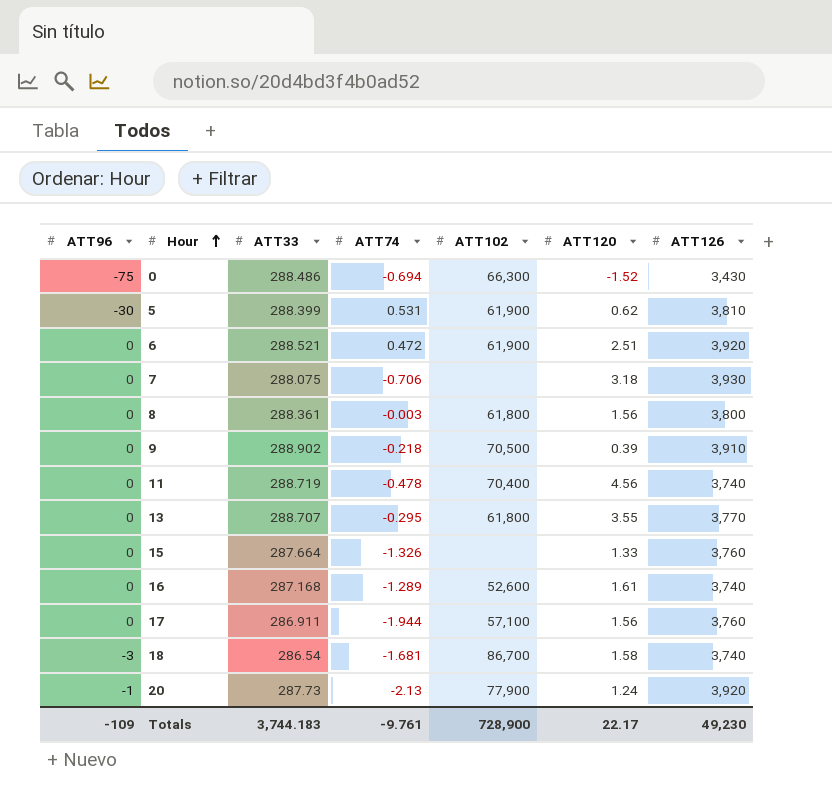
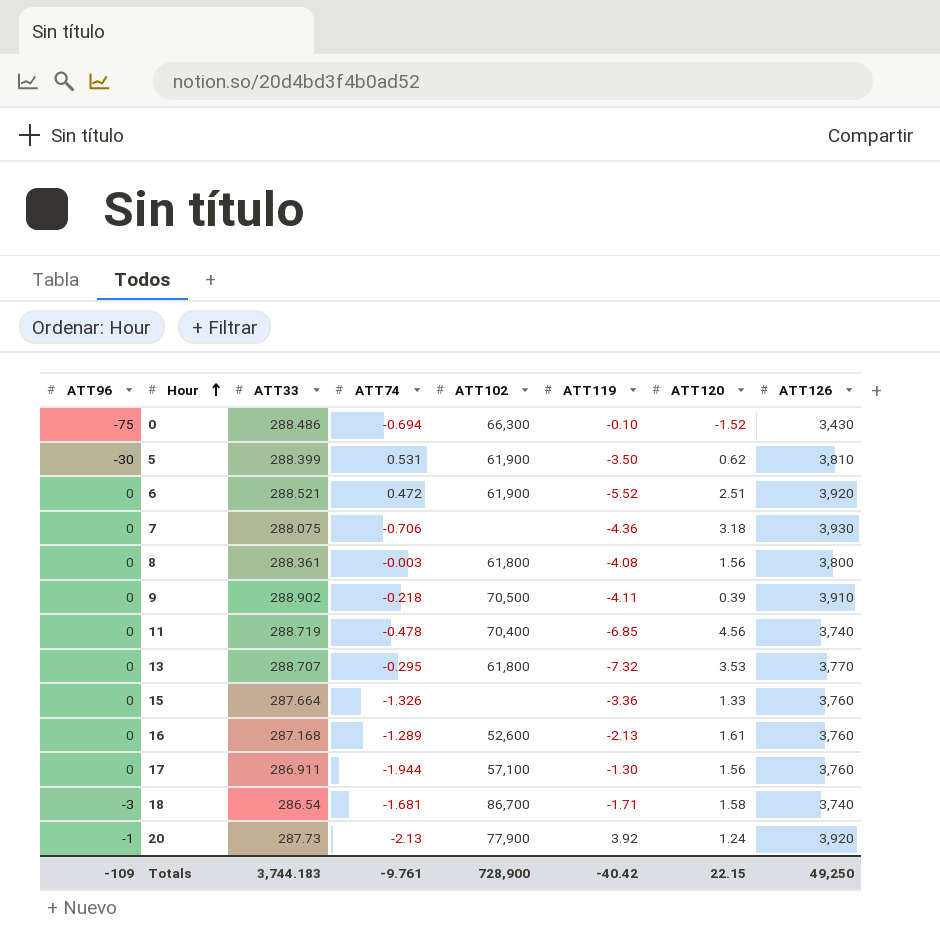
column ATT119 | position: none -> 6
13 | ATT120: 3.55 -> 3.53
16 | ATT126: 3,740 -> 3,760
Totals | ATT120: 22.17 -> 22.15
Totals | ATT126: 49,230 -> 49,250

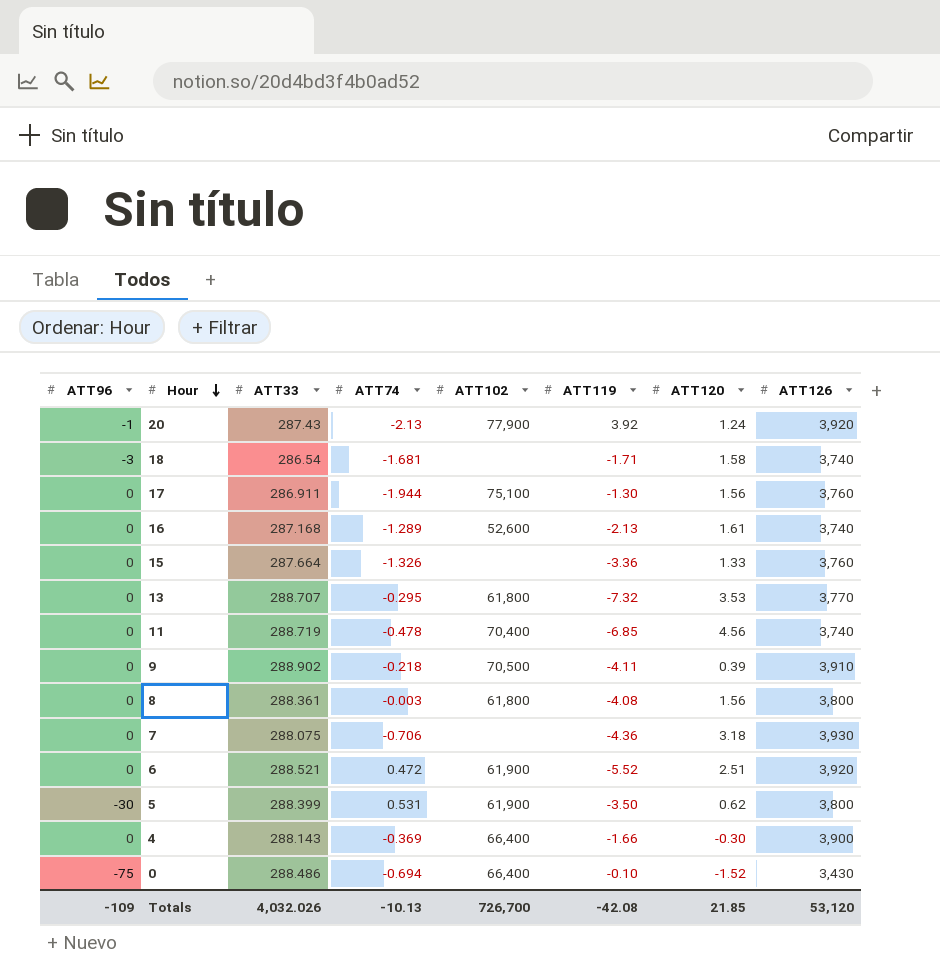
row order: Hour ascending -> Hour descending
20 | ATT33: 287.73 -> 287.43
18 | ATT102: 86,700 -> none
17 | ATT102: 57,100 -> 75,100
16 | ATT126: 3,760 -> 3,740
5 | ATT126: 3,810 -> 3,800
row 4: none -> 0 | 288.143 | -0.369 | 66,400 | -1.66 | -0.30 | 3,900
0 | ATT102: 66,300 -> 66,400
Totals | ATT33: 3,744.183 -> 4,032.026
Totals | ATT74: -9.761 -> -10.13
Totals | ATT102: 728,900 -> 726,700
Totals | ATT119: -40.42 -> -42.08
Totals | ATT120: 22.15 -> 21.85
Totals | ATT126: 49,250 -> 53,120

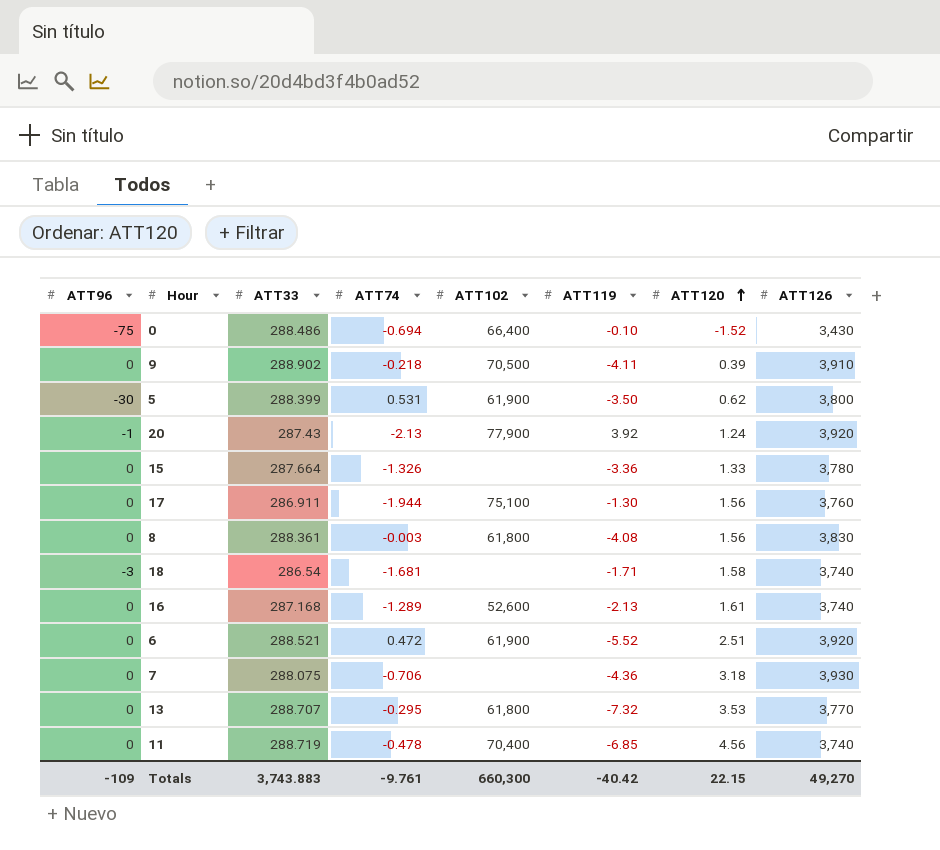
row order: Hour descending -> ATT120 ascending
row 4: 0 | 288.143 | -0.369 | 66,400 | -1.66 | -0.30 | 3,900 -> none
15 | ATT126: 3,760 -> 3,780
8 | ATT126: 3,800 -> 3,830
Totals | ATT33: 4,032.026 -> 3,743.883
Totals | ATT74: -10.13 -> -9.761
Totals | ATT102: 726,700 -> 660,300
Totals | ATT119: -42.08 -> -40.42
Totals | ATT120: 21.85 -> 22.15
Totals | ATT126: 53,120 -> 49,270

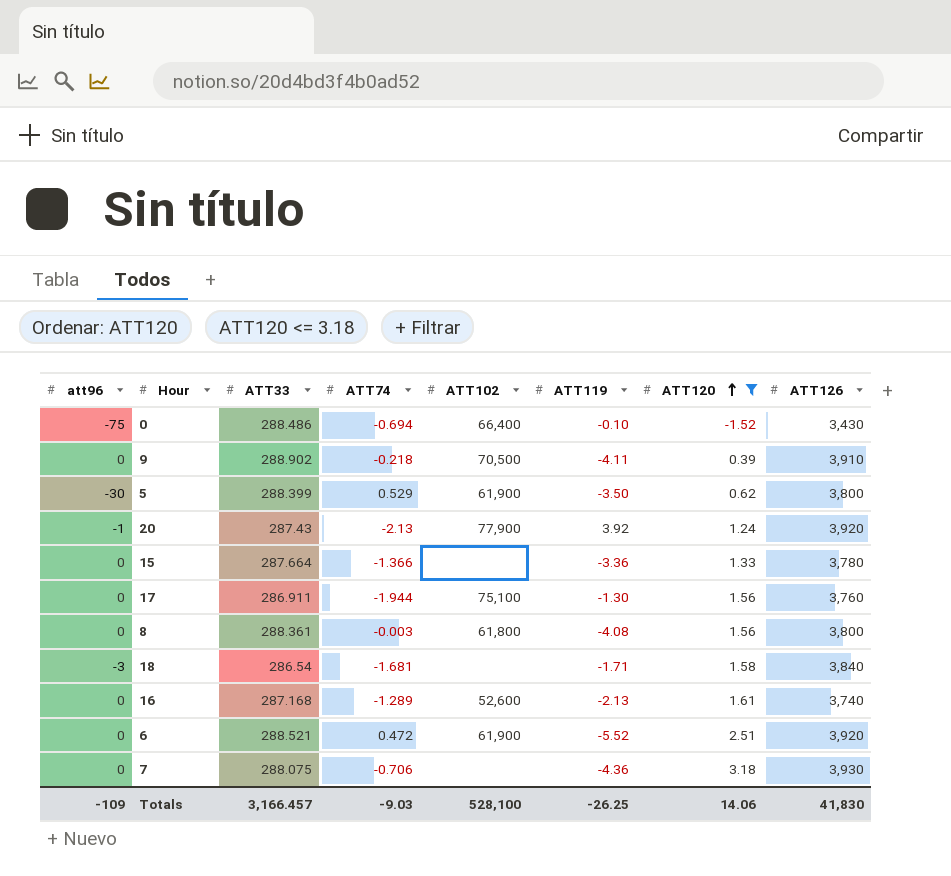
filter: none -> ATT120 <= 3.18
column name: ATT96 -> att96
5 | ATT74: 0.531 -> 0.529
15 | ATT74: -1.326 -> -1.366
8 | ATT126: 3,830 -> 3,800
18 | ATT126: 3,740 -> 3,840
Totals | ATT33: 3,743.883 -> 3,166.457
Totals | ATT74: -9.761 -> -9.03
Totals | ATT102: 660,300 -> 528,100
Totals | ATT119: -40.42 -> -26.25
Totals | ATT120: 22.15 -> 14.06
Totals | ATT126: 49,270 -> 41,830

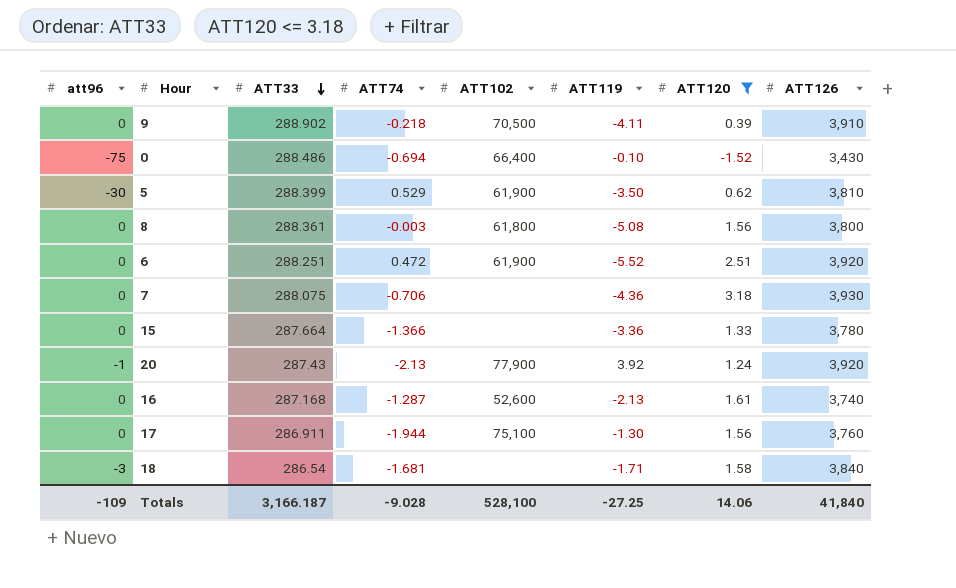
row order: ATT120 ascending -> ATT33 descending
5 | ATT126: 3,800 -> 3,810
8 | ATT119: -4.08 -> -5.08
6 | ATT33: 288.521 -> 288.251
16 | ATT74: -1.289 -> -1.287
Totals | ATT33: 3,166.457 -> 3,166.187
Totals | ATT74: -9.03 -> -9.028
Totals | ATT119: -26.25 -> -27.25
Totals | ATT126: 41,830 -> 41,840

